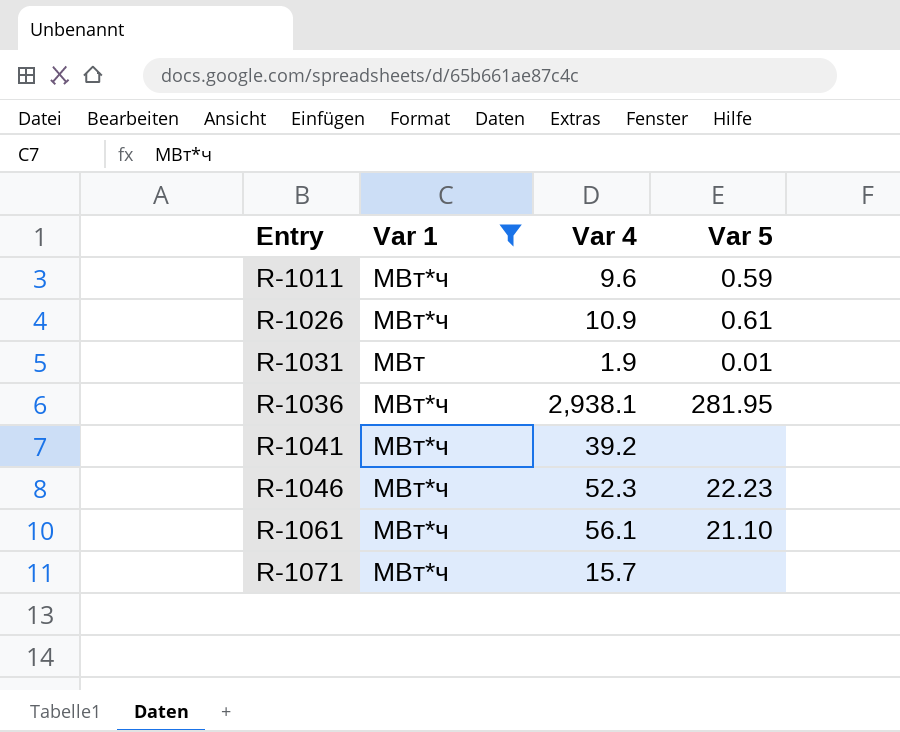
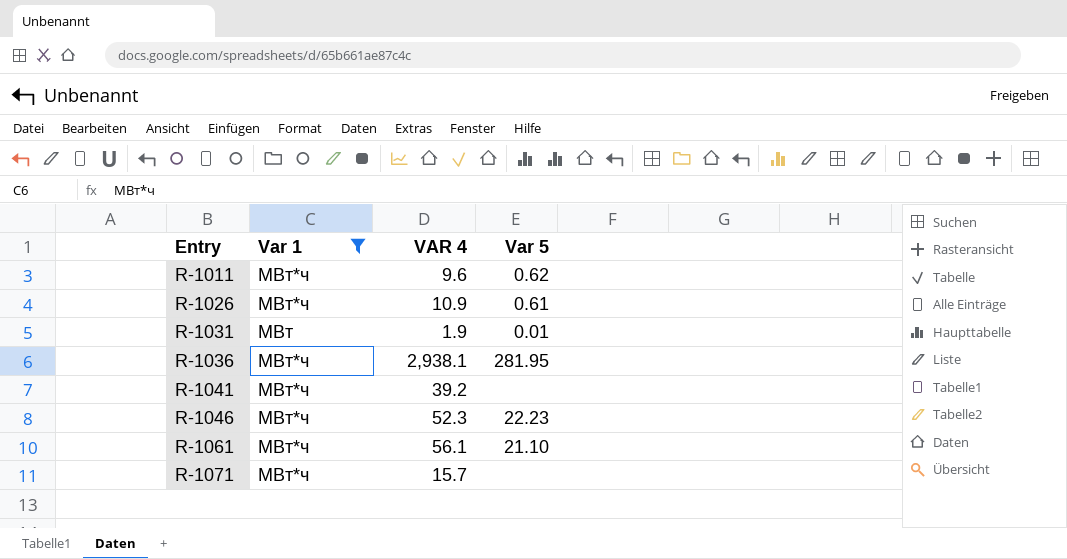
column name: Var 4 -> VAR 4
R-1011 | Var 5: 0.59 -> 0.62

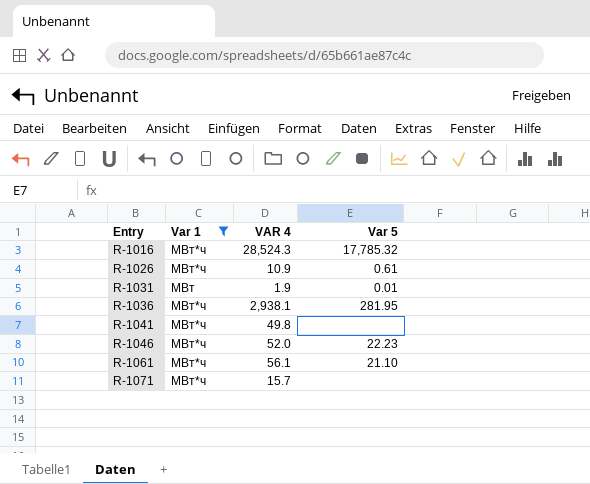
row R-1011: МВт*ч | 9.6 | 0.62 -> none
row R-1016: none -> МВт*ч | 28,524.3 | 17,785.32
R-1041 | VAR 4: 39.2 -> 49.8
R-1046 | VAR 4: 52.3 -> 52.0

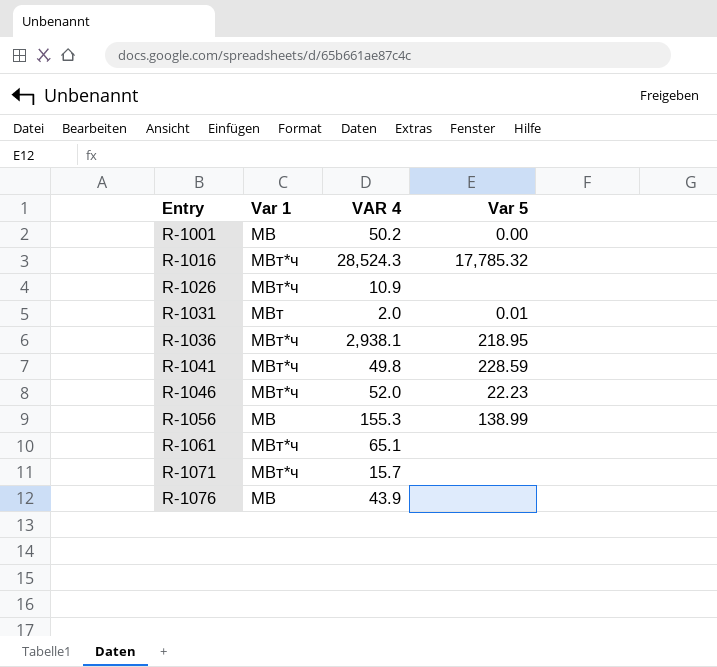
filter: Var 1 != МВ -> none
R-1026 | Var 5: 0.61 -> none
R-1031 | VAR 4: 1.9 -> 2.0
R-1036 | Var 5: 281.95 -> 218.95
R-1041 | Var 5: none -> 228.59
R-1061 | VAR 4: 56.1 -> 65.1
R-1061 | Var 5: 21.10 -> none

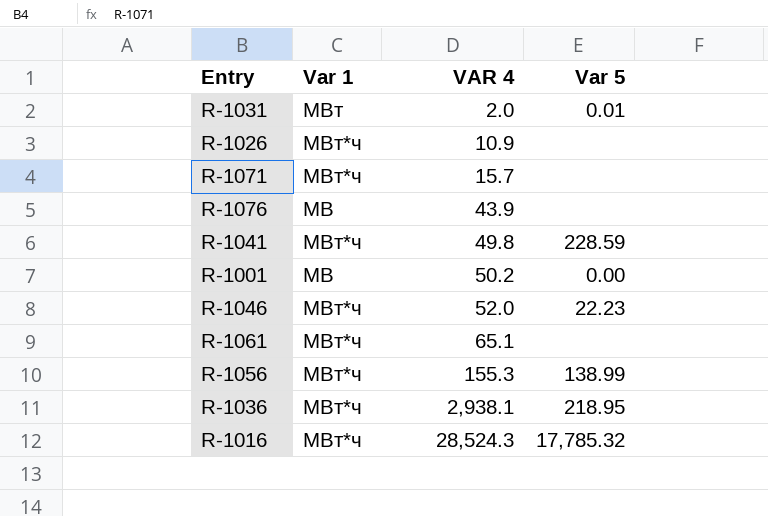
row order: Entry ascending -> VAR 4 ascending
R-1056 | Var 1: МВ -> МВт*ч

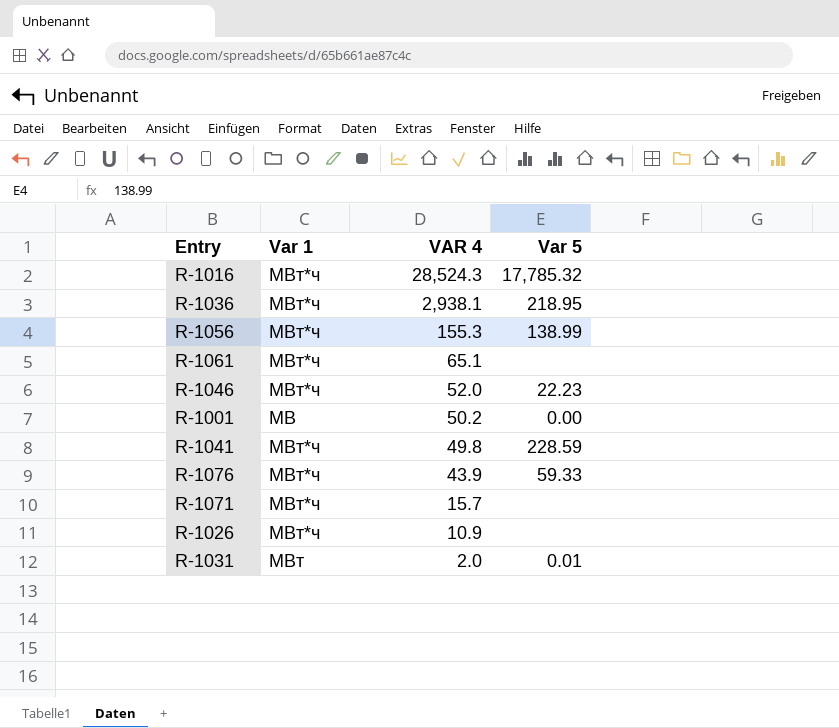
row order: VAR 4 ascending -> VAR 4 descending
R-1076 | Var 1: МВ -> МВт*ч
R-1076 | Var 5: none -> 59.33

